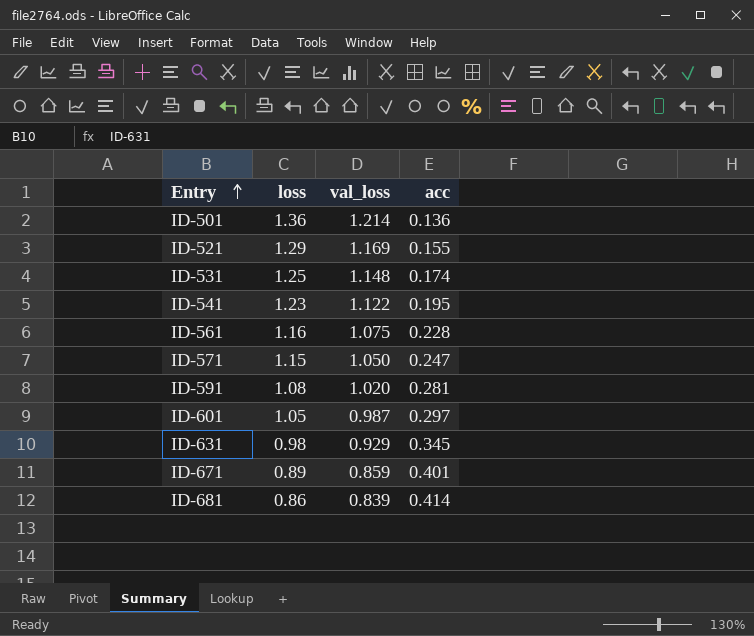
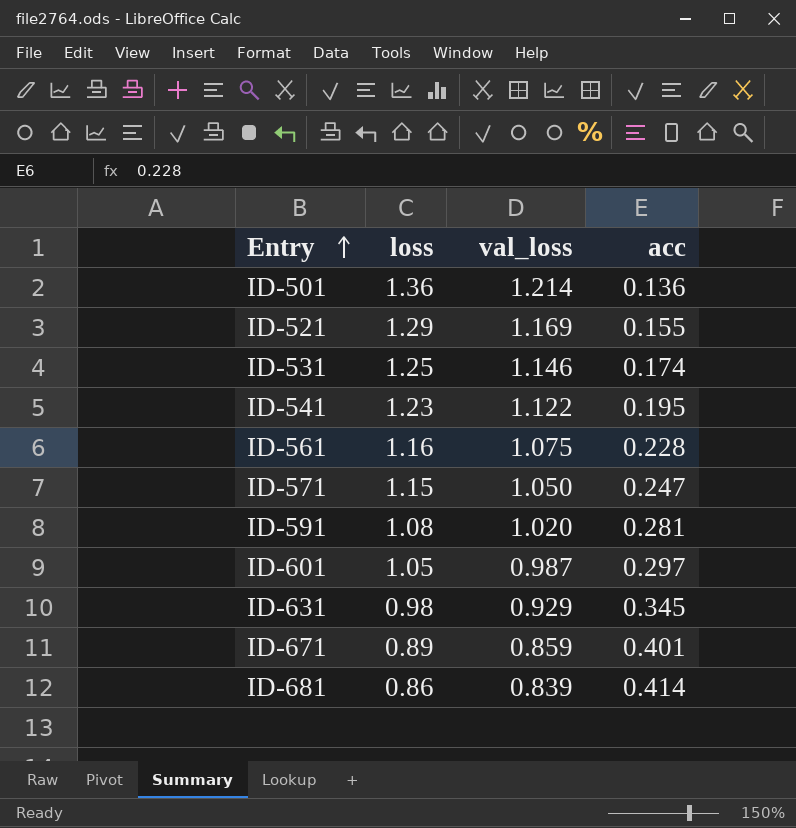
ID-531 | val_loss: 1.148 -> 1.146

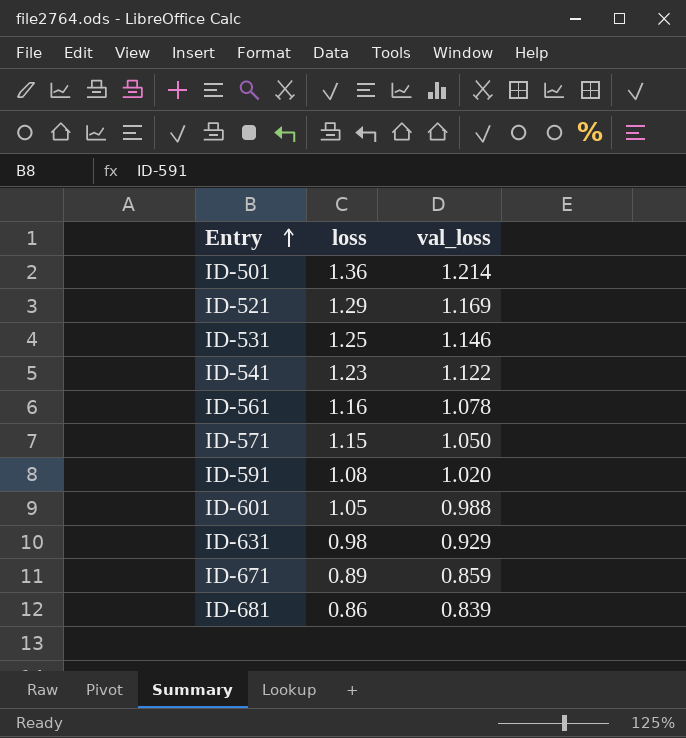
column acc | position: 4 -> none
ID-561 | val_loss: 1.075 -> 1.078
ID-601 | val_loss: 0.987 -> 0.988

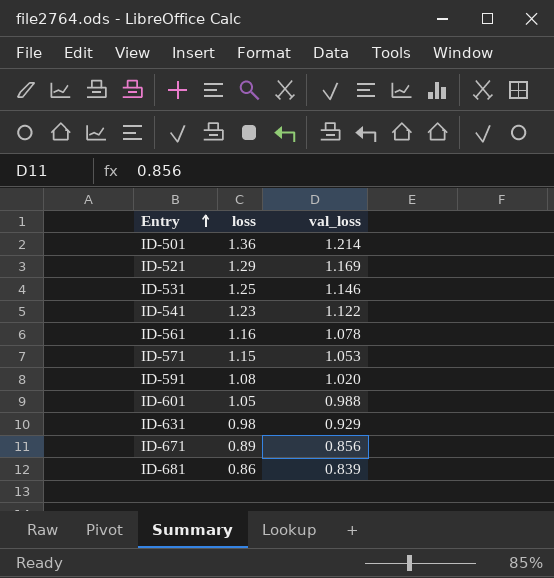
ID-571 | val_loss: 1.050 -> 1.053
ID-671 | val_loss: 0.859 -> 0.856

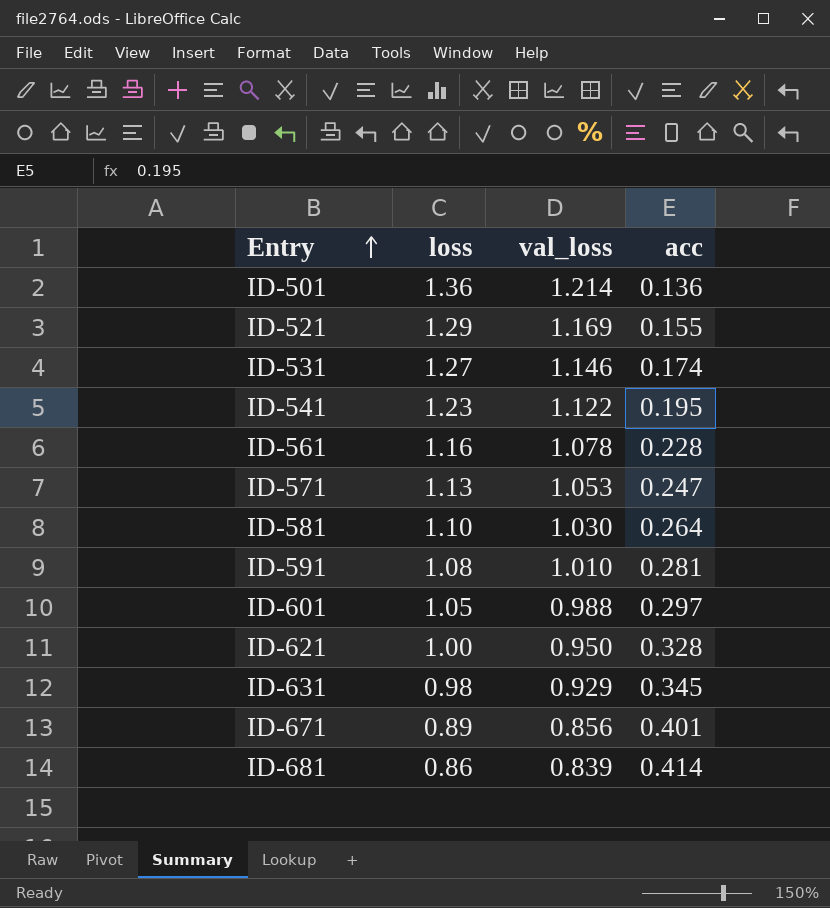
column acc | position: none -> 4
ID-531 | loss: 1.25 -> 1.27
ID-571 | loss: 1.15 -> 1.13
row ID-581: none -> 1.10 | 1.030 | 0.264
ID-591 | val_loss: 1.020 -> 1.010
row ID-621: none -> 1.00 | 0.950 | 0.328

